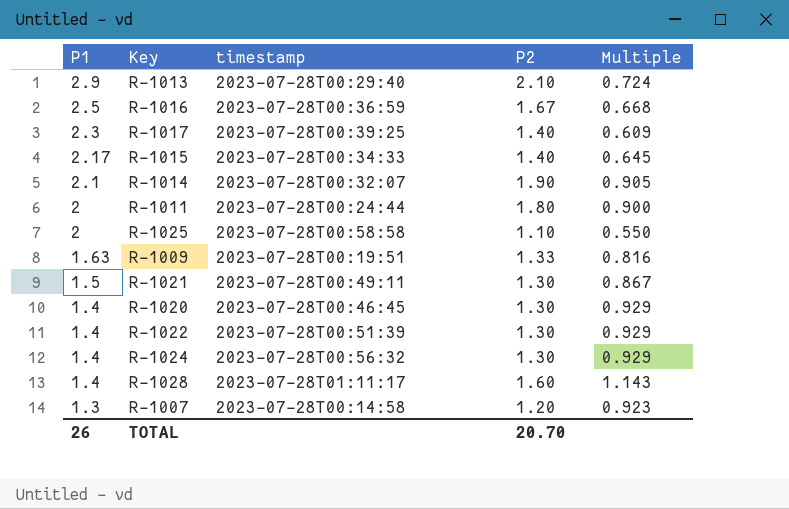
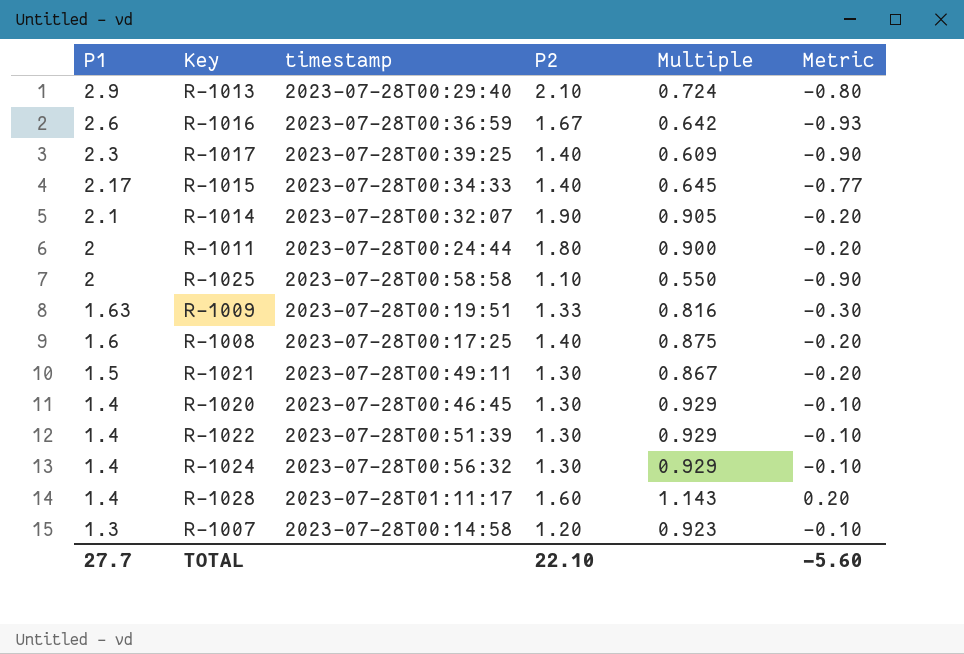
column Metric | formula: none -> [P2] - [P1]
R-1016 | P1: 2.5 -> 2.6
R-1016 | Multiple: 0.668 -> 0.642
row R-1008: none -> 1.6 | 2023-07-28T00:17:25 | 1.40 | 0.875 | -0.20
TOTAL | P1: 26 -> 27.7
TOTAL | P2: 20.70 -> 22.10

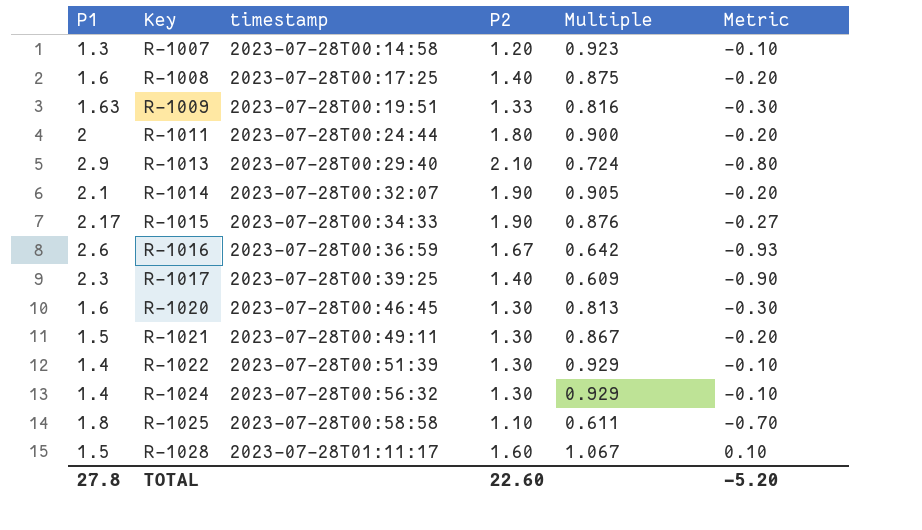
row order: P1 descending -> Key ascending
R-1015 | P2: 1.40 -> 1.90
R-1015 | Multiple: 0.645 -> 0.876
R-1015 | Metric: -0.77 -> -0.27
R-1020 | P1: 1.4 -> 1.6
R-1020 | Multiple: 0.929 -> 0.813
R-1020 | Metric: -0.10 -> -0.30
R-1025 | P1: 2 -> 1.8
R-1025 | Multiple: 0.550 -> 0.611
R-1025 | Metric: -0.90 -> -0.70
R-1028 | P1: 1.4 -> 1.5
R-1028 | Multiple: 1.143 -> 1.067
R-1028 | Metric: 0.20 -> 0.10
TOTAL | P1: 27.7 -> 27.8
TOTAL | P2: 22.10 -> 22.60
TOTAL | Metric: -5.60 -> -5.20

